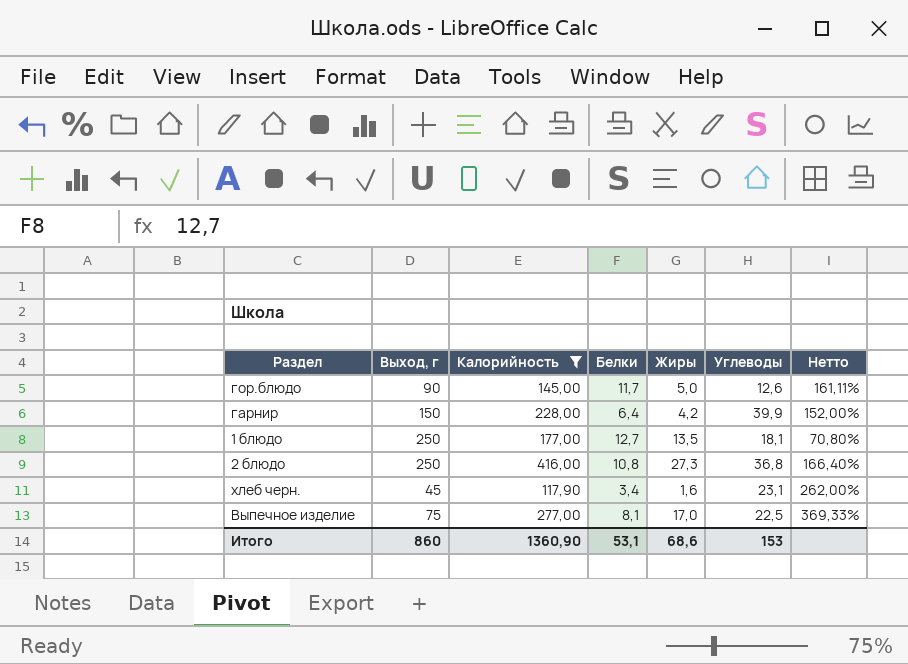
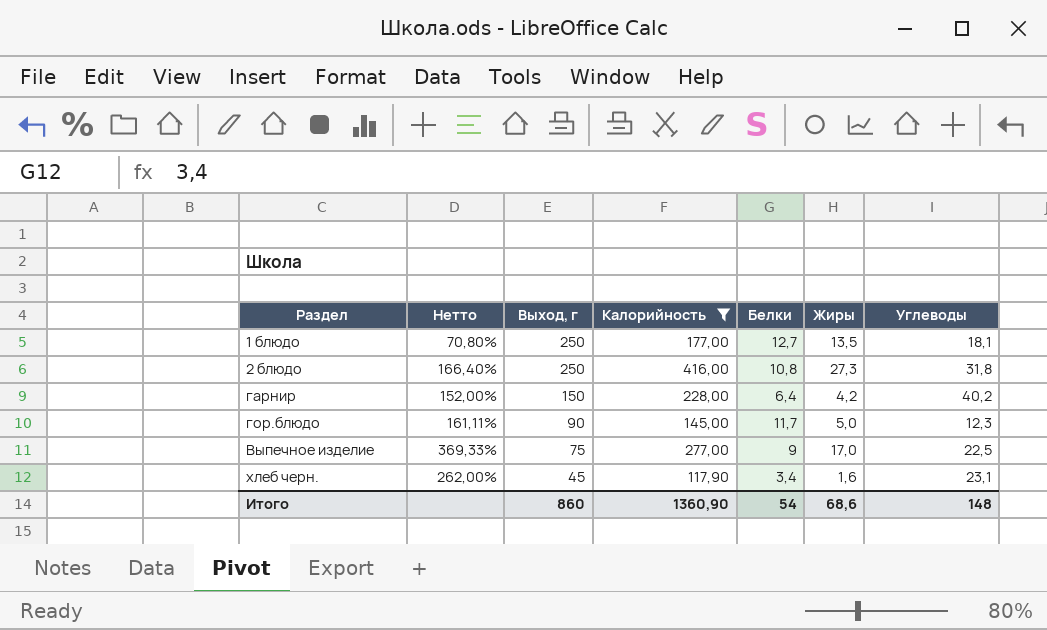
row order: none -> Выход, г descending
column Нетто | position: 7 -> 2
2 блюдо | Углеводы: 36,8 -> 31,8
гарнир | Углеводы: 39,9 -> 40,2
гор.блюдо | Углеводы: 12,6 -> 12,3
Выпечное изделие | Белки: 8,1 -> 9
Итого | Белки: 53,1 -> 54
Итого | Углеводы: 153 -> 148

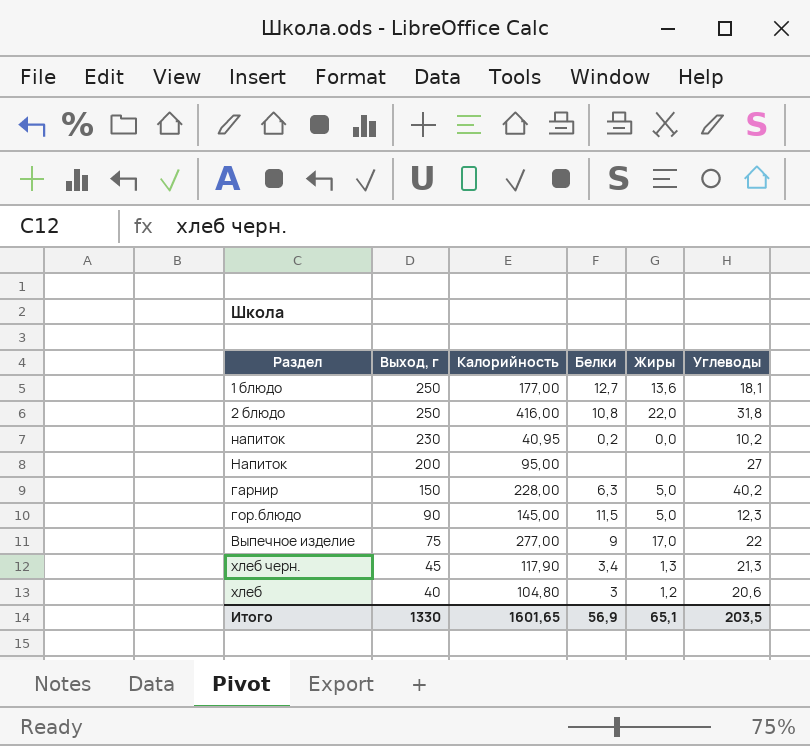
filter: Калорийность >= 117,90 -> none
column Нетто | formula: [Калорийность] / [Выход, г] -> none
1 блюдо | Жиры: 13,5 -> 13,6
2 блюдо | Жиры: 27,3 -> 22,0
гарнир | Белки: 6,4 -> 6,3
гарнир | Жиры: 4,2 -> 5,0
гор.блюдо | Белки: 11,7 -> 11,5
Выпечное изделие | Углеводы: 22,5 -> 22
хлеб черн. | Жиры: 1,6 -> 1,3
хлеб черн. | Углеводы: 23,1 -> 21,3
Итого | Выход, г: 860 -> 1330
Итого | Калорийность: 1360,90 -> 1601,65
Итого | Белки: 54 -> 56,9
Итого | Жиры: 68,6 -> 65,1
Итого | Углеводы: 148 -> 203,5

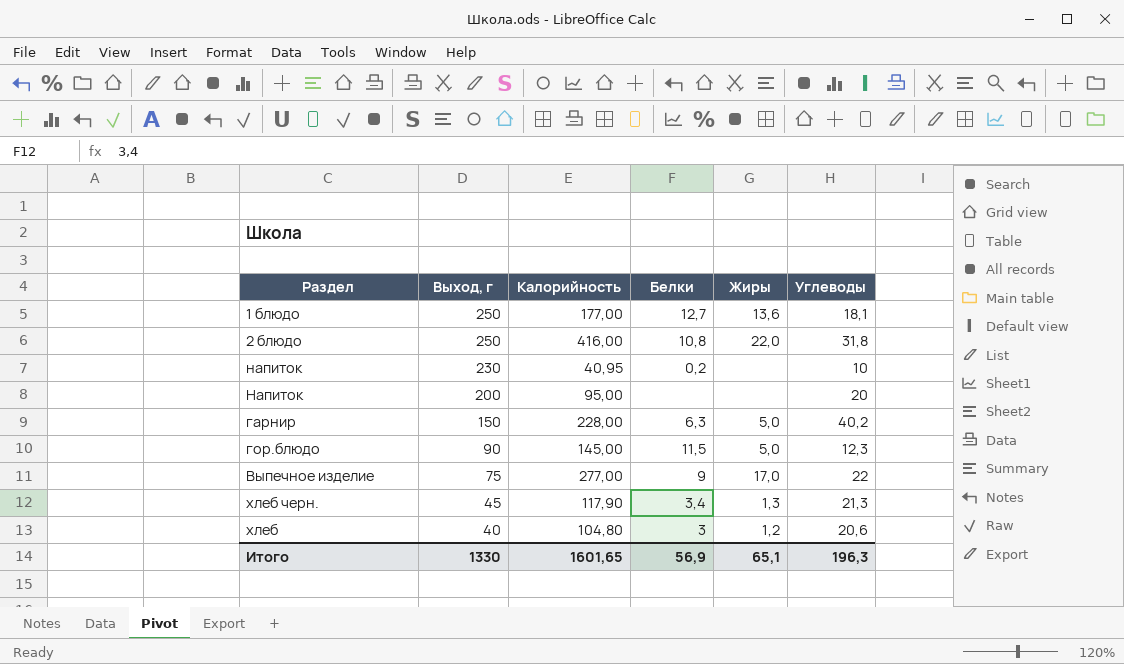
напиток | Жиры: 0,0 -> none
напиток | Углеводы: 10,2 -> 10
Напиток | Углеводы: 27 -> 20
Итого | Углеводы: 203,5 -> 196,3

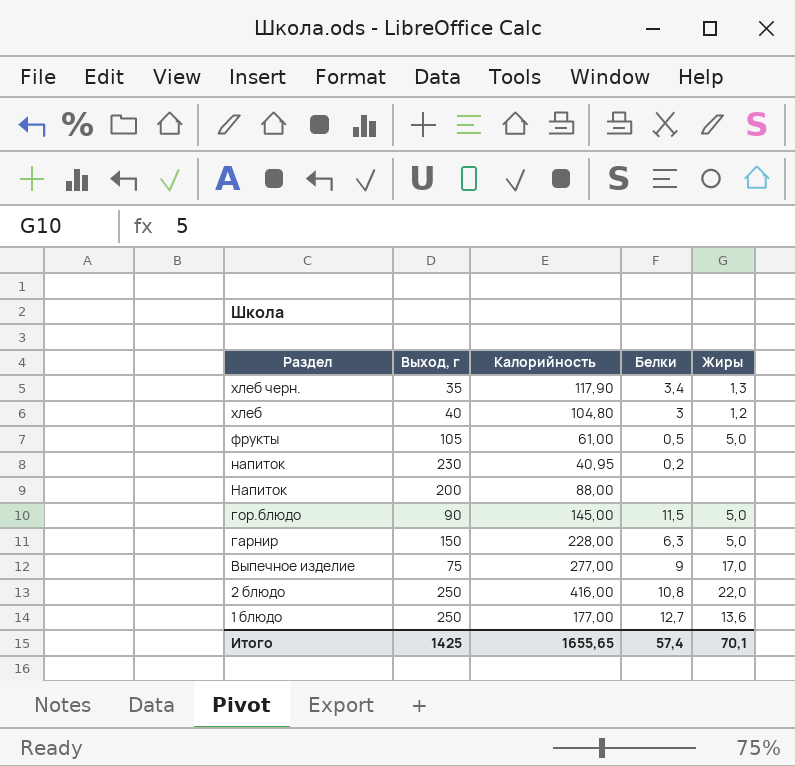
row order: Выход, г descending -> Раздел descending
column Углеводы | position: 6 -> none
хлеб черн. | Выход, г: 45 -> 35
row фрукты: none -> 105 | 61,00 | 0,5 | 5,0
Напиток | Калорийность: 95,00 -> 88,00
Итого | Выход, г: 1330 -> 1425
Итого | Калорийность: 1601,65 -> 1655,65
Итого | Белки: 56,9 -> 57,4
Итого | Жиры: 65,1 -> 70,1

